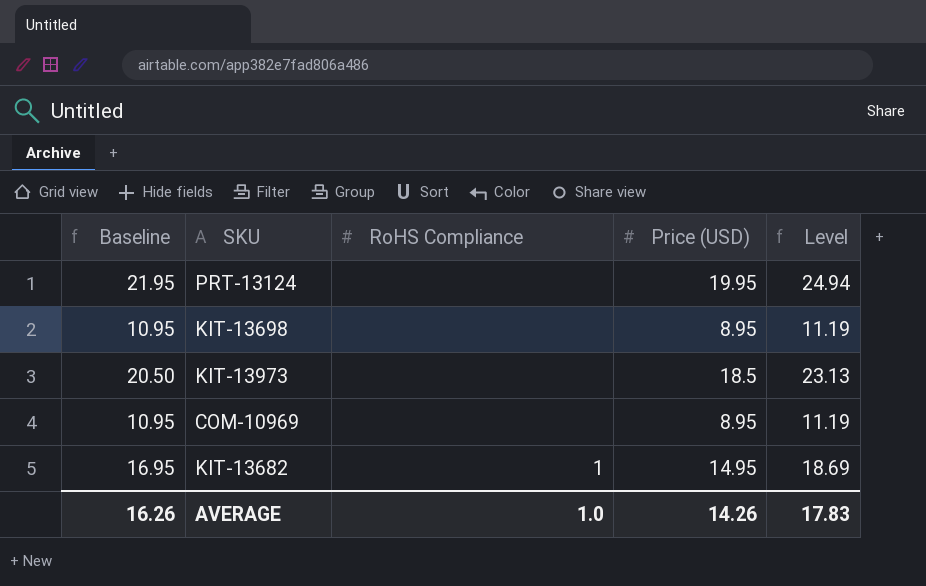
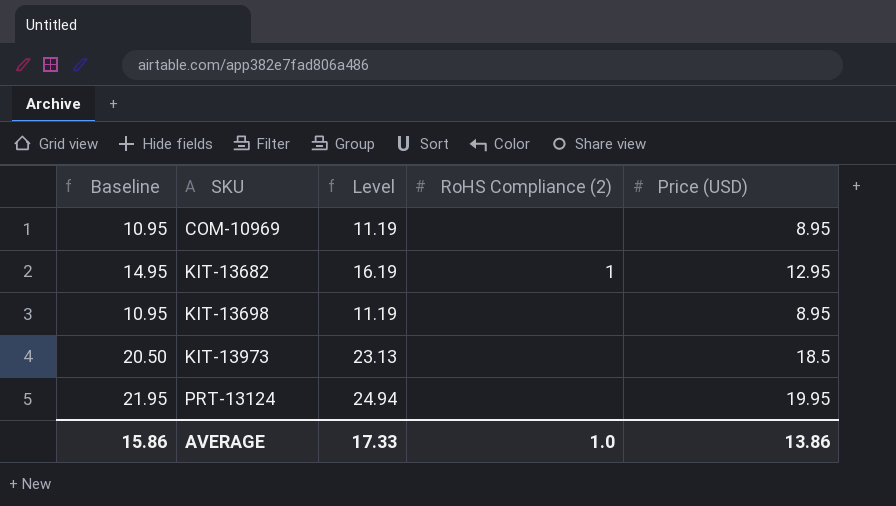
row order: none -> SKU ascending
column Level | position: 5 -> 3
column name: RoHS Compliance -> RoHS Compliance (2)
KIT-13682 | Baseline: 16.95 -> 14.95
KIT-13682 | Level: 18.69 -> 16.19
KIT-13682 | Price (USD): 14.95 -> 12.95
AVERAGE | Baseline: 16.26 -> 15.86
AVERAGE | Level: 17.83 -> 17.33
AVERAGE | Price (USD): 14.26 -> 13.86

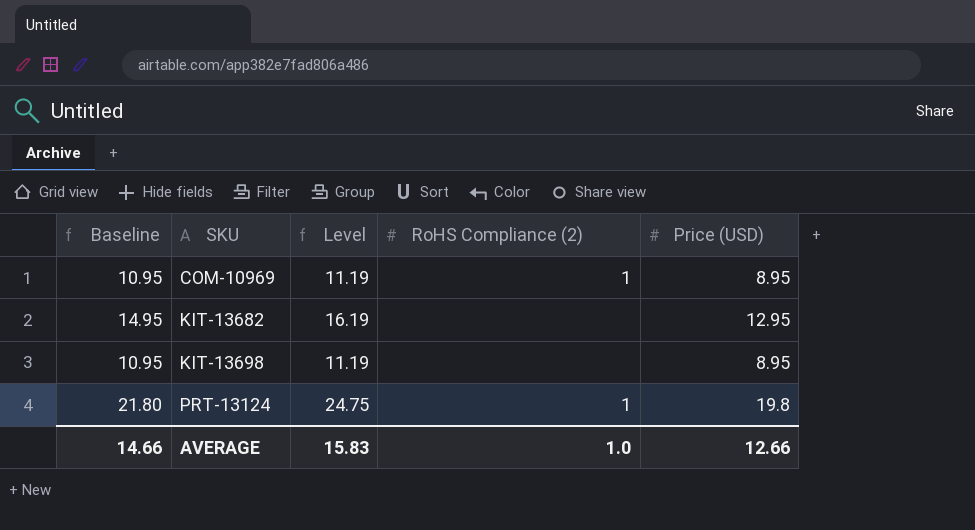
row KIT-13973: 20.50 | 23.13 | none | 18.5 -> none
COM-10969 | RoHS Compliance (2): none -> 1
KIT-13682 | RoHS Compliance (2): 1 -> none
PRT-13124 | Baseline: 21.95 -> 21.80
PRT-13124 | Level: 24.94 -> 24.75
PRT-13124 | RoHS Compliance (2): none -> 1
PRT-13124 | Price (USD): 19.95 -> 19.8
AVERAGE | Baseline: 15.86 -> 14.66
AVERAGE | Level: 17.33 -> 15.83
AVERAGE | Price (USD): 13.86 -> 12.66

